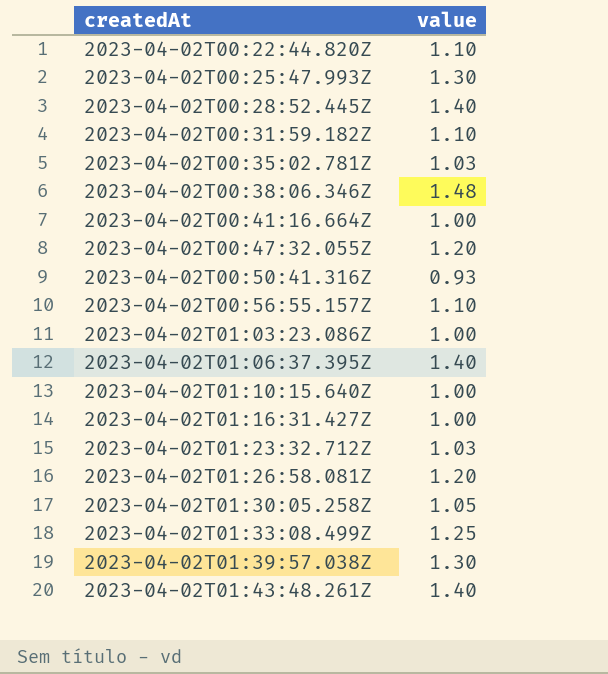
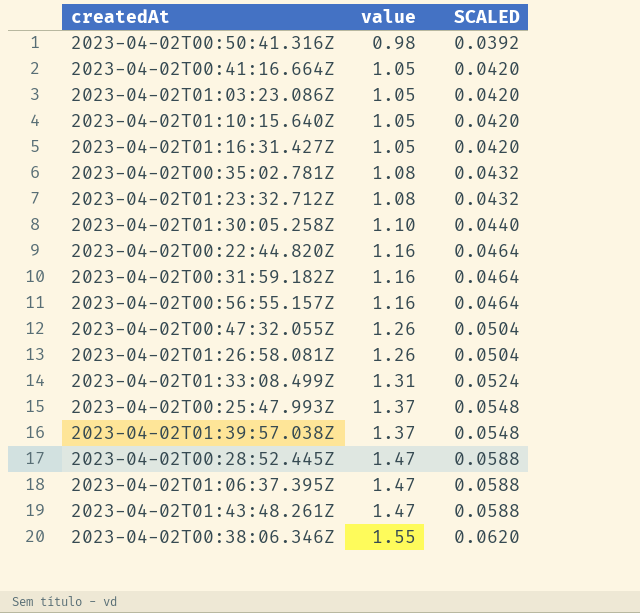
row order: createdAt ascending -> value ascending
column SCALED | formula: none -> [value] * 0.04
2023-04-02T00:50:41.316Z | value: 0.93 -> 0.98
2023-04-02T00:41:16.664Z | value: 1.00 -> 1.05
2023-04-02T01:03:23.086Z | value: 1.00 -> 1.05
2023-04-02T01:10:15.640Z | value: 1.00 -> 1.05
2023-04-02T01:16:31.427Z | value: 1.00 -> 1.05
2023-04-02T00:35:02.781Z | value: 1.03 -> 1.08
2023-04-02T01:23:32.712Z | value: 1.03 -> 1.08
2023-04-02T01:30:05.258Z | value: 1.05 -> 1.10
2023-04-02T00:22:44.820Z | value: 1.10 -> 1.16
2023-04-02T00:31:59.182Z | value: 1.10 -> 1.16
2023-04-02T00:56:55.157Z | value: 1.10 -> 1.16
2023-04-02T00:47:32.055Z | value: 1.20 -> 1.26
2023-04-02T01:26:58.081Z | value: 1.20 -> 1.26
2023-04-02T01:33:08.499Z | value: 1.25 -> 1.31
2023-04-02T00:25:47.993Z | value: 1.30 -> 1.37
2023-04-02T01:39:57.038Z | value: 1.30 -> 1.37
2023-04-02T00:28:52.445Z | value: 1.40 -> 1.47
2023-04-02T01:06:37.395Z | value: 1.40 -> 1.47
2023-04-02T01:43:48.261Z | value: 1.40 -> 1.47
2023-04-02T00:38:06.346Z | value: 1.48 -> 1.55

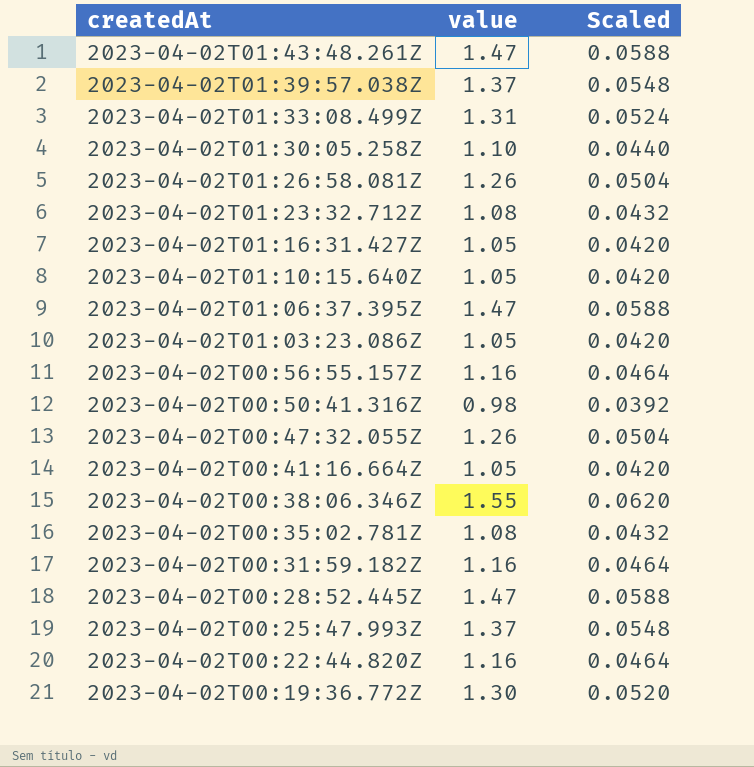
row order: value ascending -> createdAt descending
column name: SCALED -> Scaled
row 2023-04-02T00:19:36.772Z: none -> 1.30 | 0.0520

